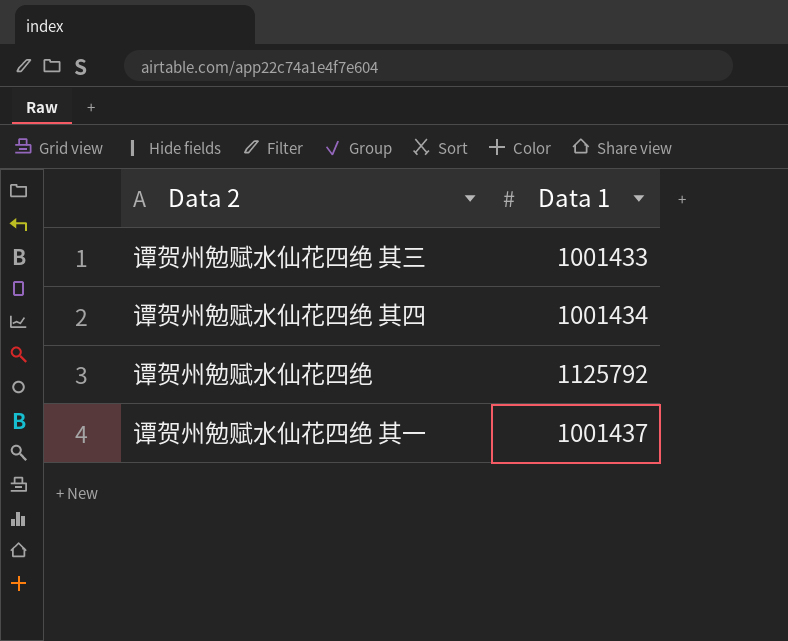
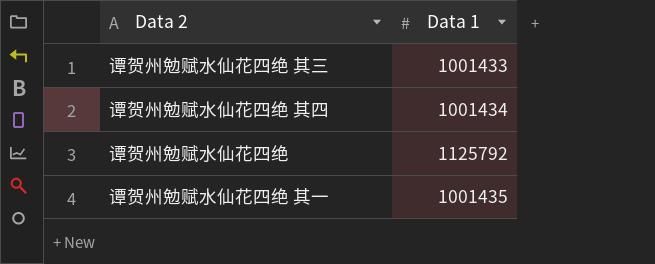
谭贺州勉赋水仙花四绝 其一 | Data 1: 1001437 -> 1001435

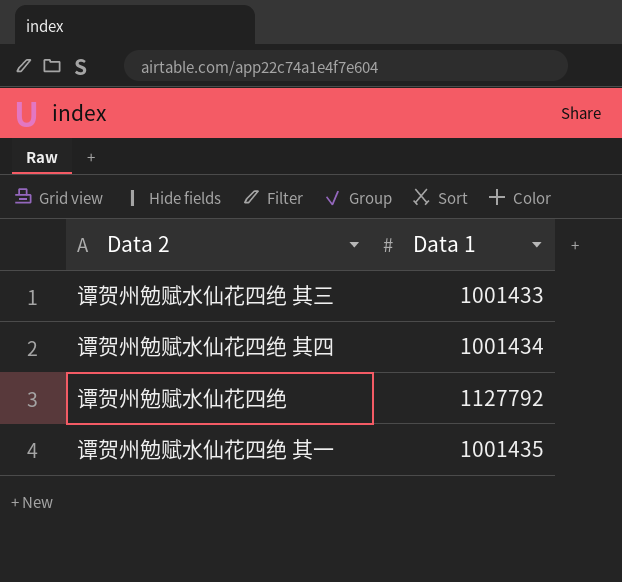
谭贺州勉赋水仙花四绝 | Data 1: 1125792 -> 1127792

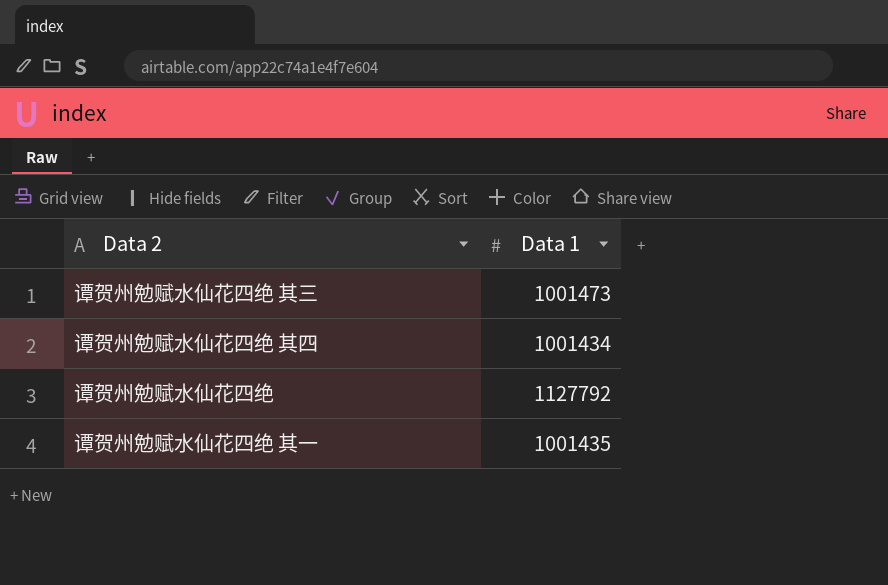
谭贺州勉赋水仙花四绝 其三 | Data 1: 1001433 -> 1001473

